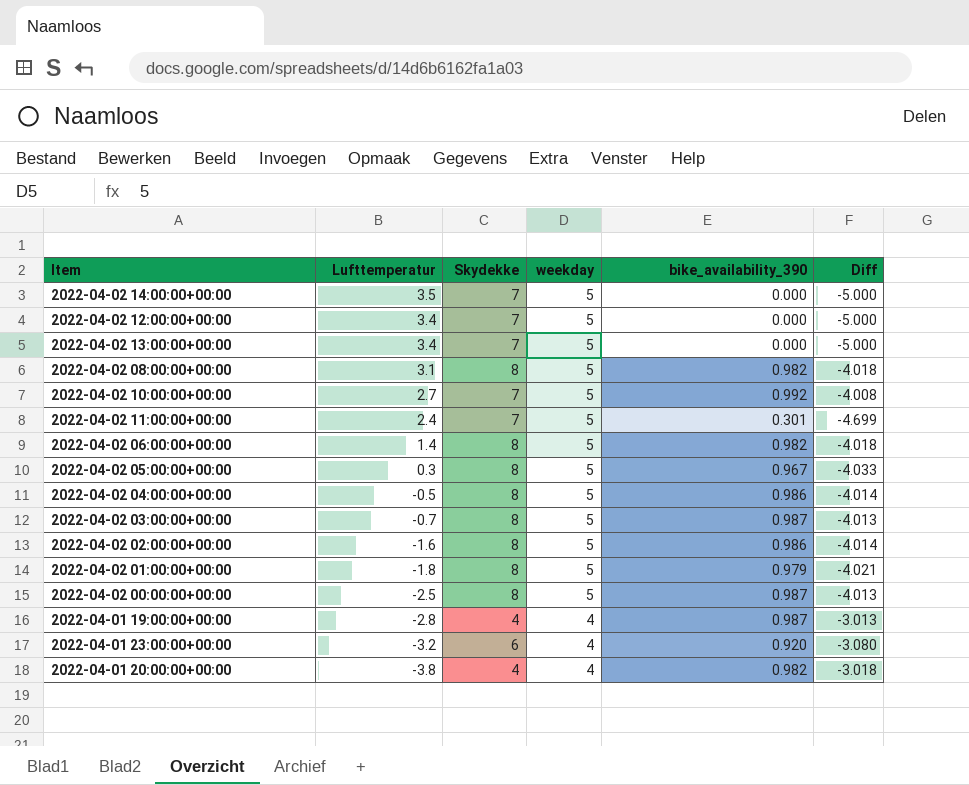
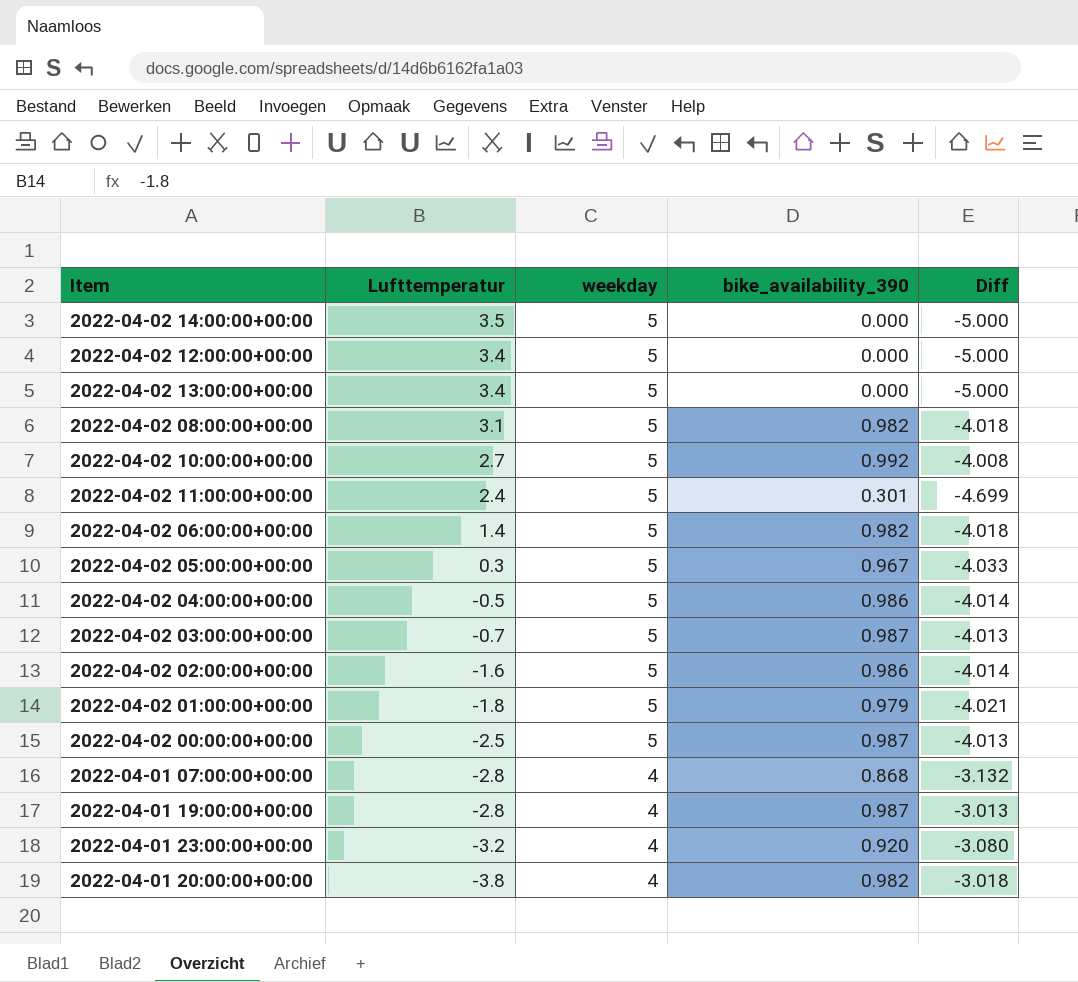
column Skydekke | position: 3 -> none
row 2022-04-01 07:00:00+00:00: none -> -2.8 | 4 | 0.868 | -3.132

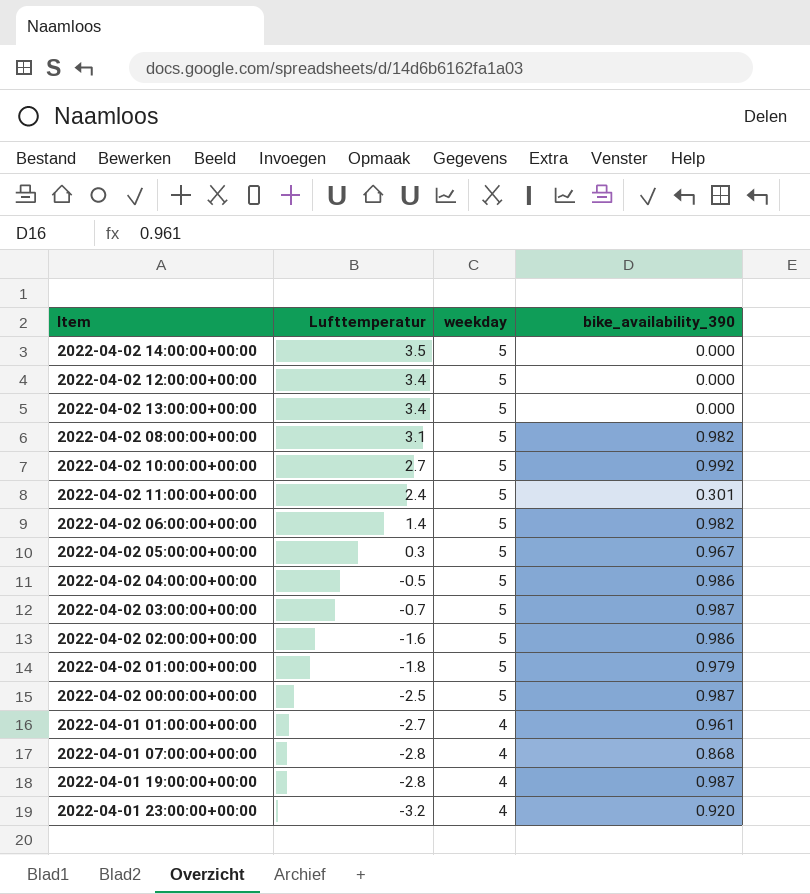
column Diff | formula: [bike_availability_390] - [weekday] -> none
row 2022-04-01 20:00:00+00:00: -3.8 | 4 | 0.982 | -3.018 -> none
row 2022-04-01 01:00:00+00:00: none -> -2.7 | 4 | 0.961

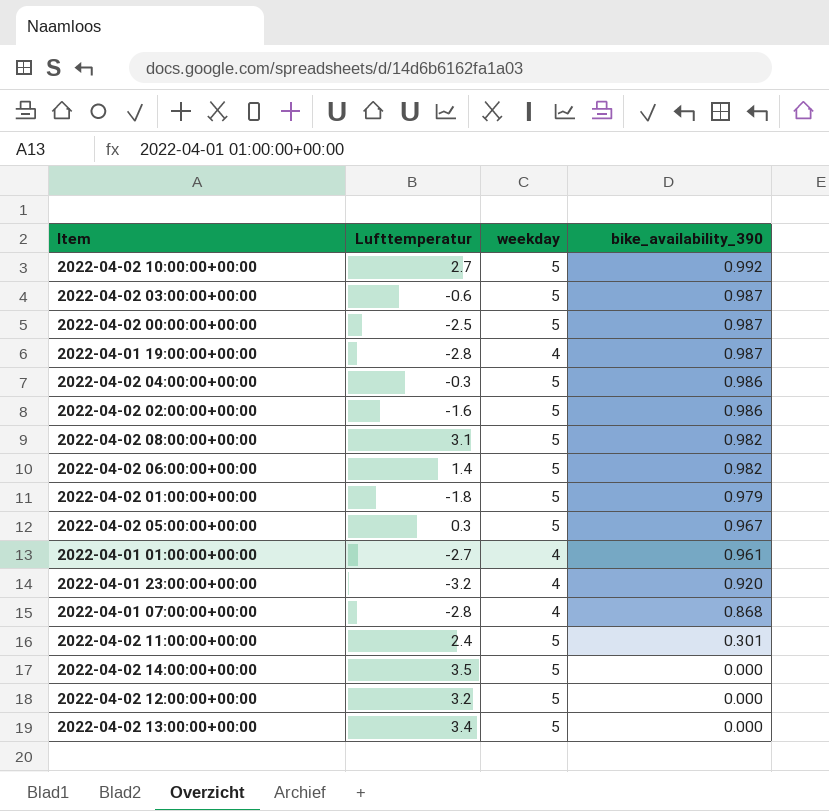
row order: Lufttemperatur descending -> bike_availability_390 descending
2022-04-02 03:00:00+00:00 | Lufttemperatur: -0.7 -> -0.6
2022-04-02 04:00:00+00:00 | Lufttemperatur: -0.5 -> -0.3
2022-04-02 12:00:00+00:00 | Lufttemperatur: 3.4 -> 3.2

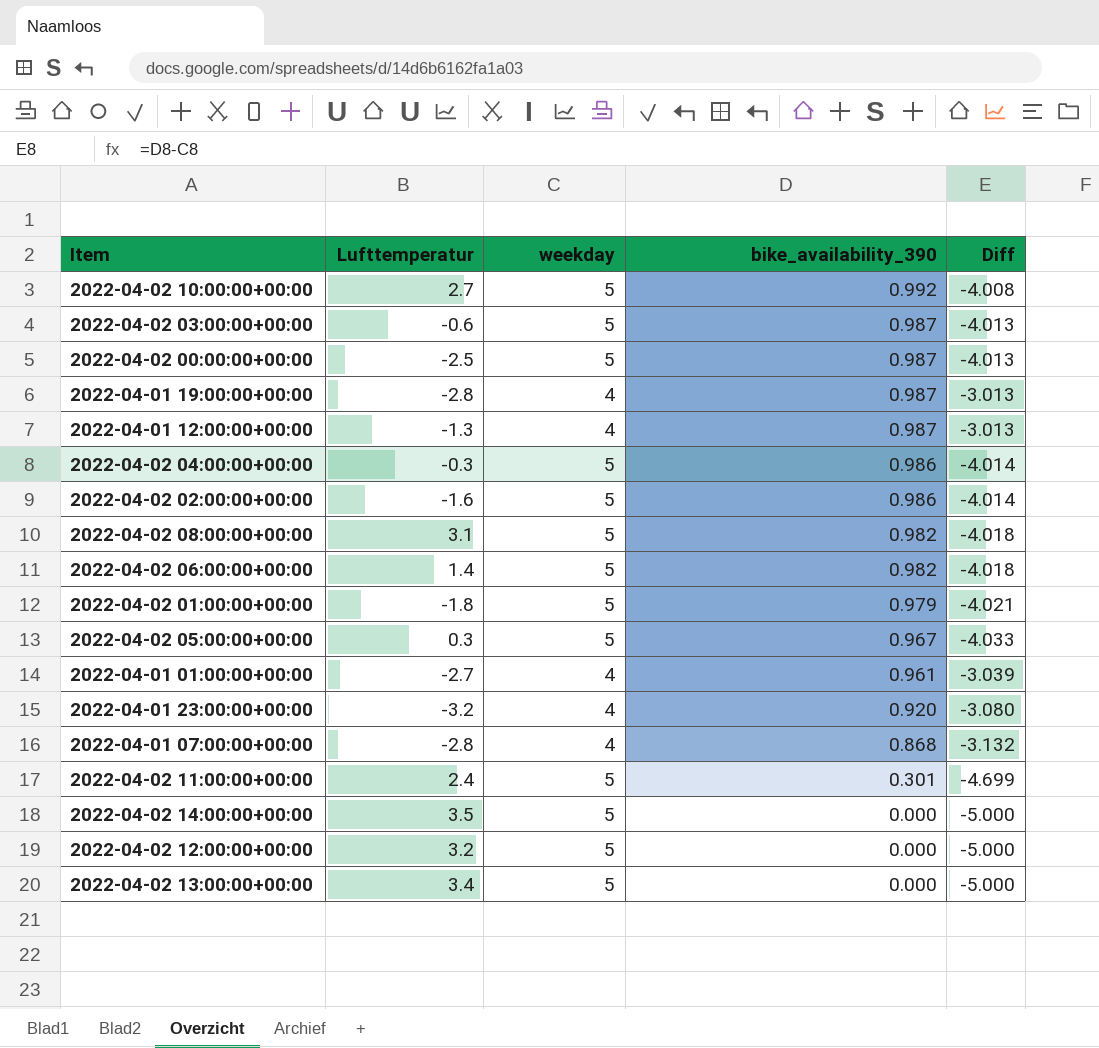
column Diff | formula: none -> [bike_availability_390] - [weekday]
row 2022-04-01 12:00:00+00:00: none -> -1.3 | 4 | 0.987 | -3.013

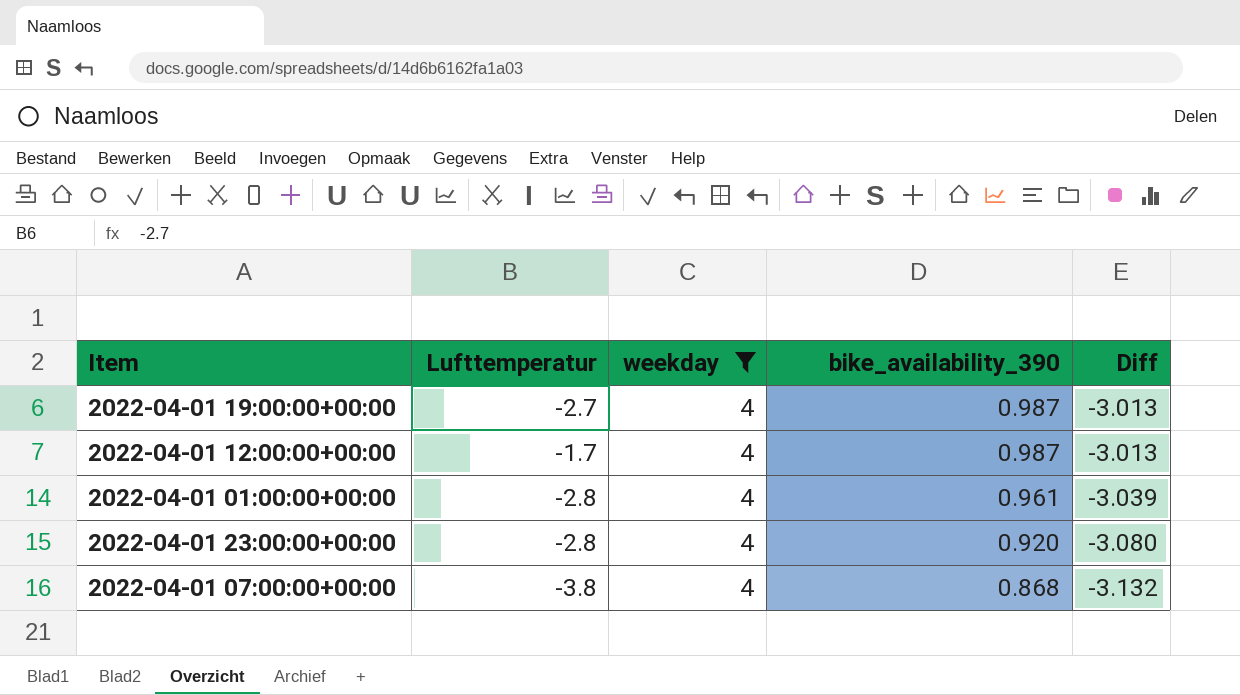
filter: none -> weekday = 4
2022-04-01 19:00:00+00:00 | Lufttemperatur: -2.8 -> -2.7
2022-04-01 12:00:00+00:00 | Lufttemperatur: -1.3 -> -1.7
2022-04-01 01:00:00+00:00 | Lufttemperatur: -2.7 -> -2.8
2022-04-01 23:00:00+00:00 | Lufttemperatur: -3.2 -> -2.8
2022-04-01 07:00:00+00:00 | Lufttemperatur: -2.8 -> -3.8

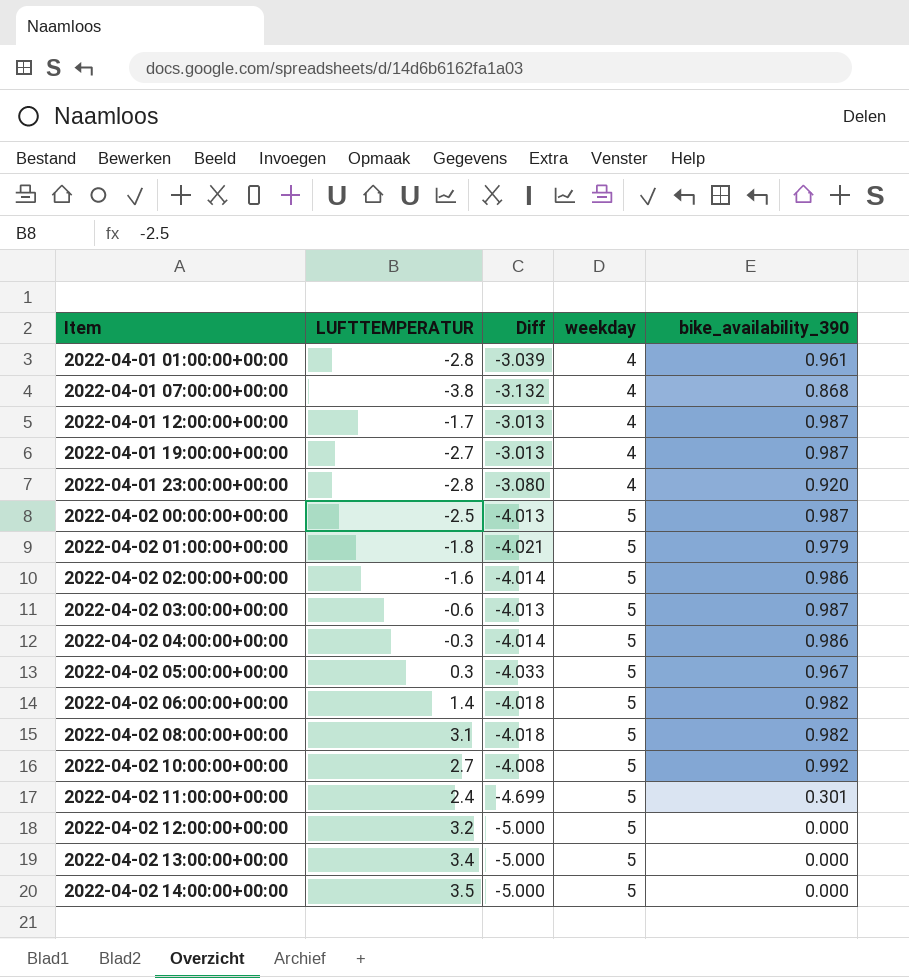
filter: weekday = 4 -> none
row order: bike_availability_390 descending -> Item ascending
column name: Lufttemperatur -> LUFTTEMPERATUR
column Diff | position: 5 -> 3

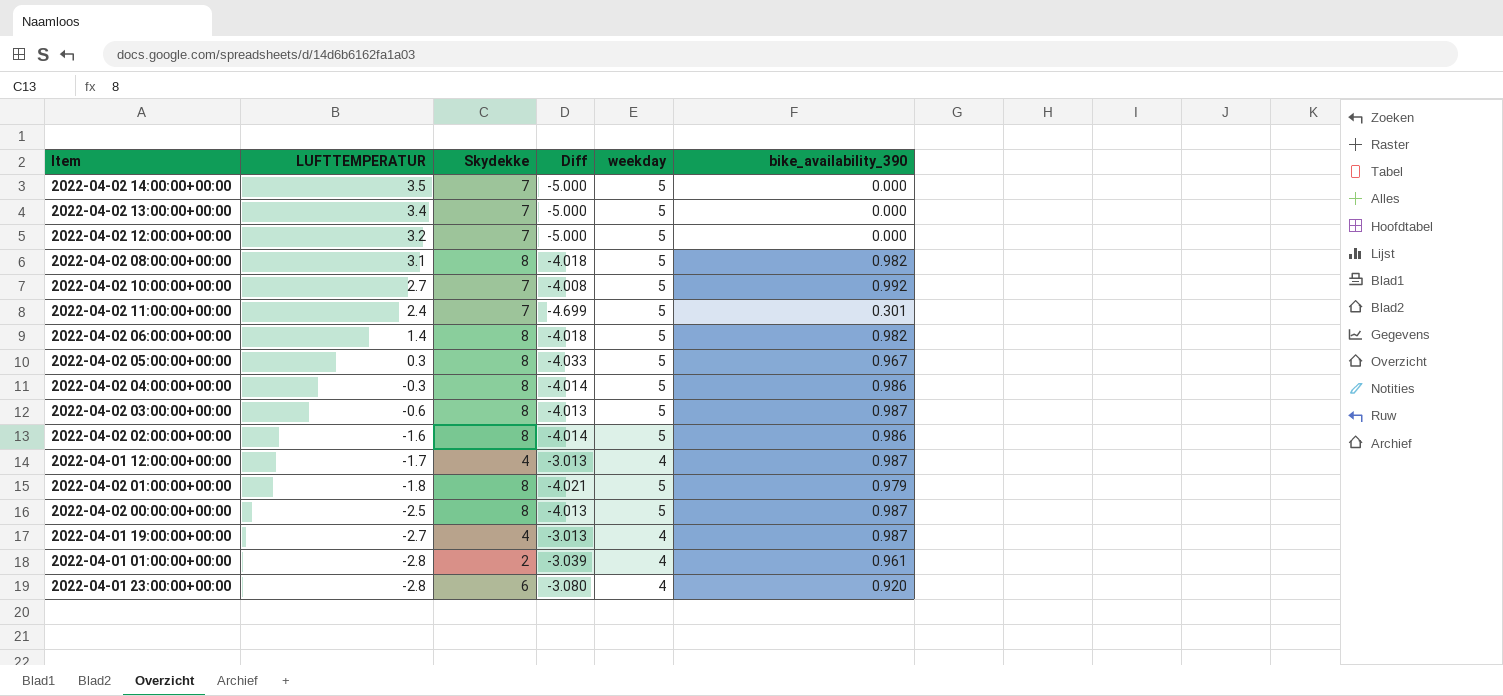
row order: Item ascending -> LUFTTEMPERATUR descending
column Skydekke | position: none -> 3
row 2022-04-01 07:00:00+00:00: -3.8 | -3.132 | 4 | 0.868 -> none

